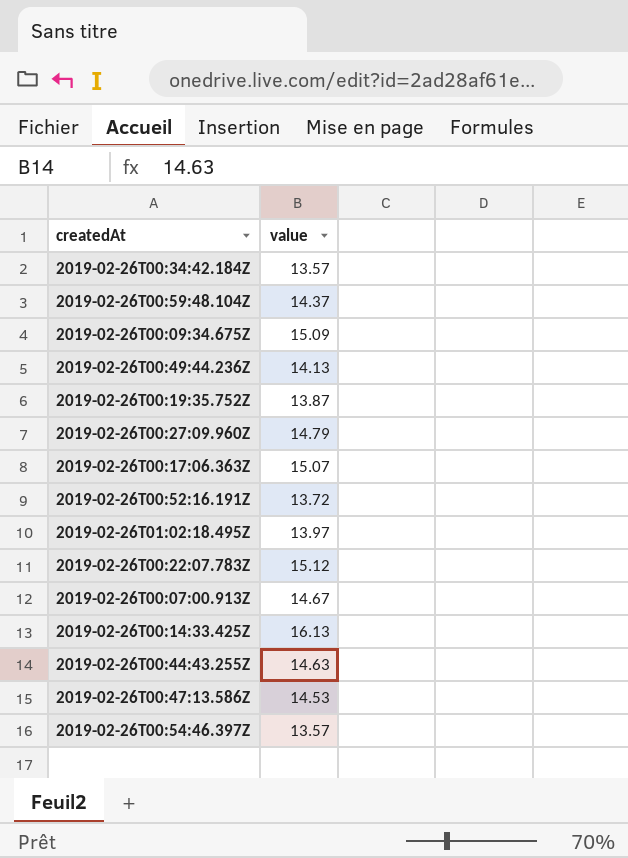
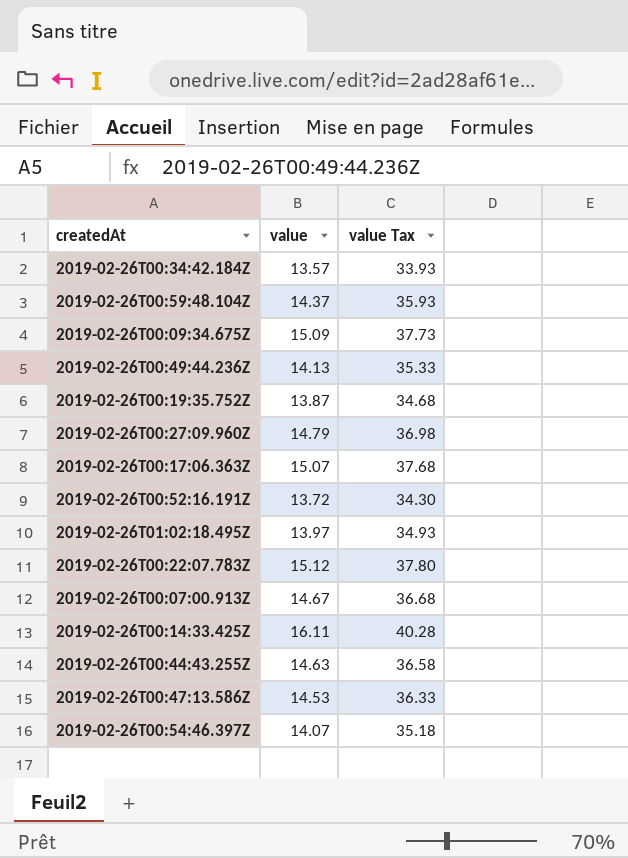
column value Tax | formula: none -> [value] * 2.5
2019-02-26T00:14:33.425Z | value: 16.13 -> 16.11
2019-02-26T00:54:46.397Z | value: 13.57 -> 14.07

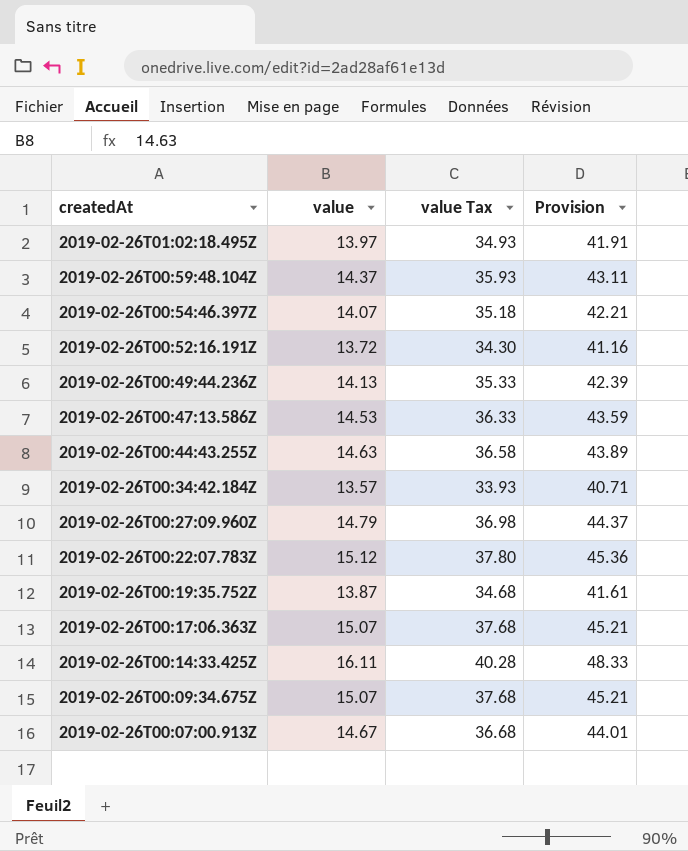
row order: none -> createdAt descending
column Provision | formula: none -> [value] * 3
2019-02-26T00:09:34.675Z | value: 15.09 -> 15.07
2019-02-26T00:09:34.675Z | value Tax: 37.73 -> 37.68

